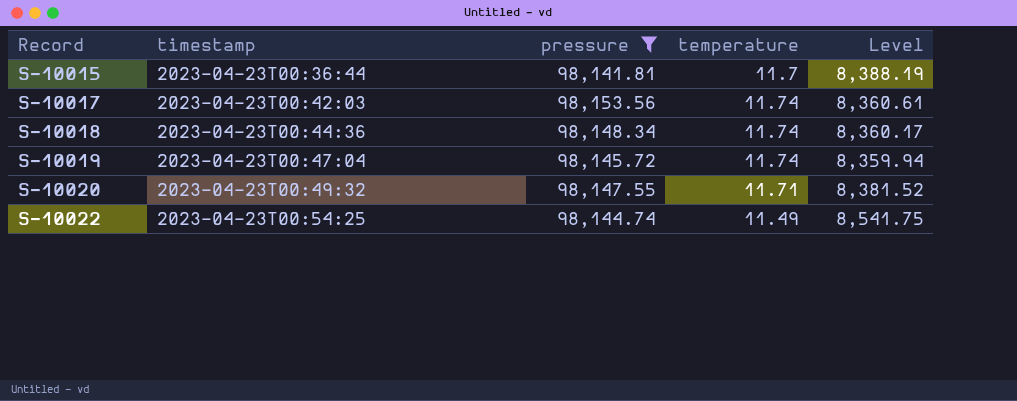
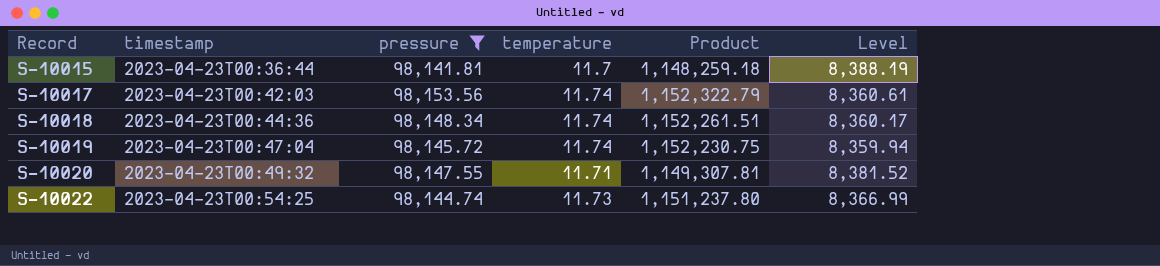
column Product | formula: none -> [pressure] * [temperature]
S-10022 | temperature: 11.49 -> 11.73
S-10022 | Level: 8,541.75 -> 8,366.99

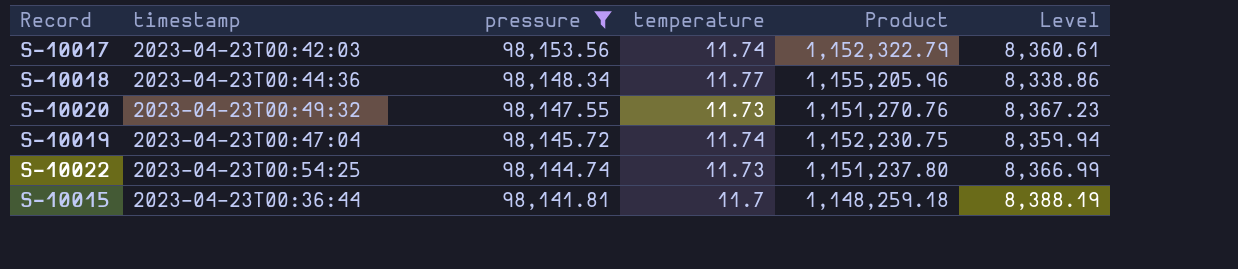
row order: Record ascending -> pressure descending
S-10018 | temperature: 11.74 -> 11.77
S-10018 | Product: 1,152,261.51 -> 1,155,205.96
S-10018 | Level: 8,360.17 -> 8,338.86
S-10020 | temperature: 11.71 -> 11.73
S-10020 | Product: 1,149,307.81 -> 1,151,270.76
S-10020 | Level: 8,381.52 -> 8,367.23

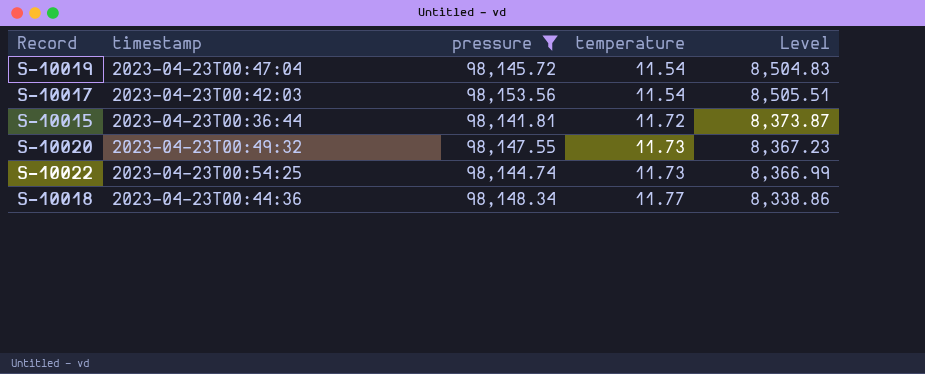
row order: pressure descending -> temperature ascending
column Product | formula: [pressure] * [temperature] -> none
S-10019 | temperature: 11.74 -> 11.54
S-10019 | Level: 8,359.94 -> 8,504.83
S-10017 | temperature: 11.74 -> 11.54
S-10017 | Level: 8,360.61 -> 8,505.51
S-10015 | temperature: 11.7 -> 11.72
S-10015 | Level: 8,388.19 -> 8,373.87

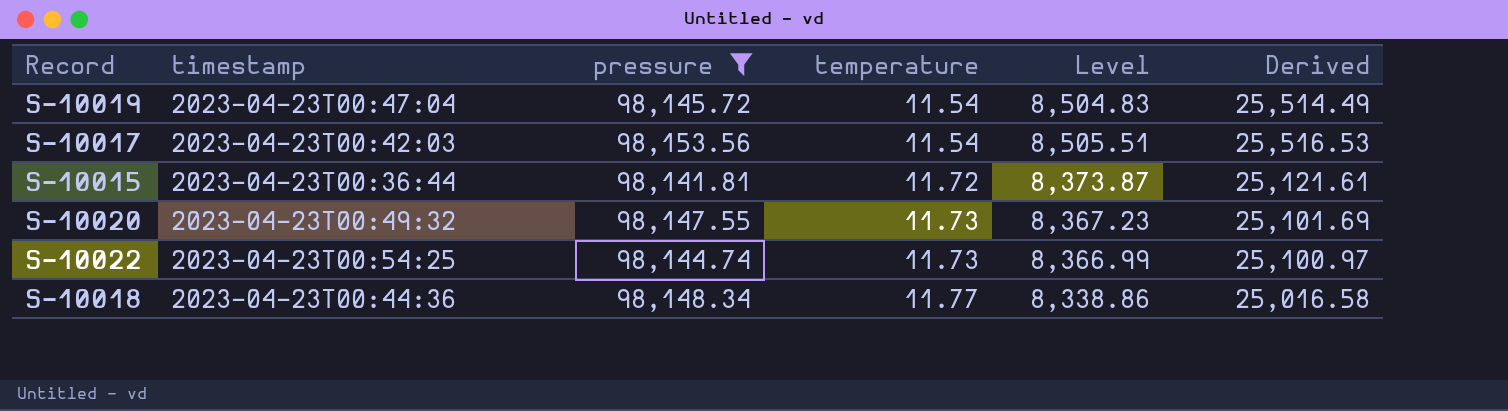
column Derived | formula: none -> [Level] * 3

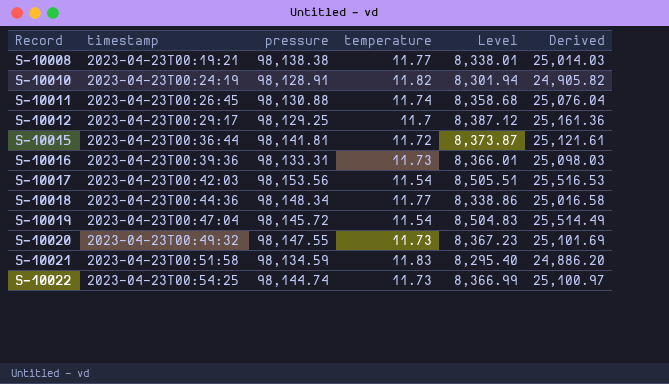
filter: pressure >= 98,141.81 -> none
row order: temperature ascending -> Record ascending

